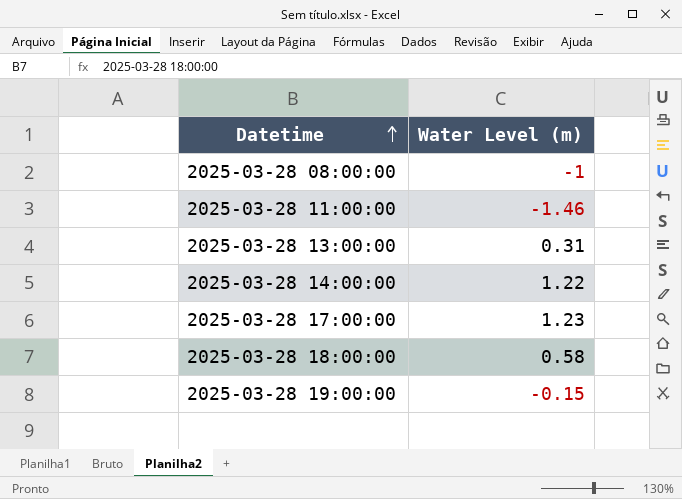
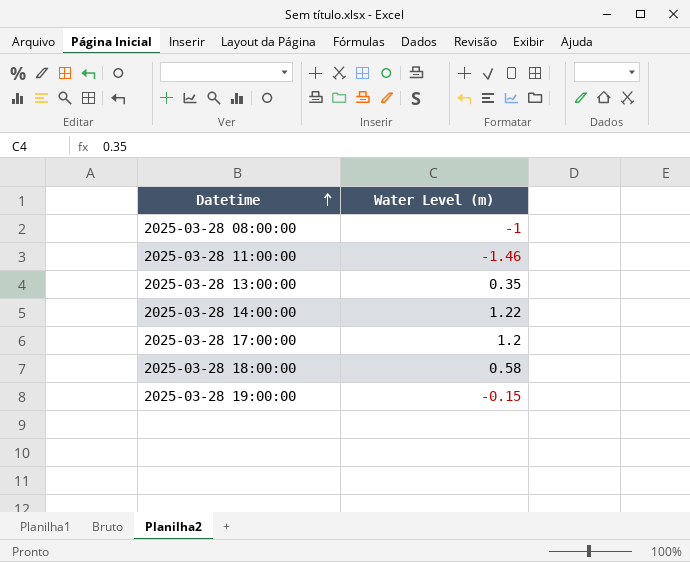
2025-03-28 13:00:00 | Water Level (m): 0.31 -> 0.35
2025-03-28 17:00:00 | Water Level (m): 1.23 -> 1.2

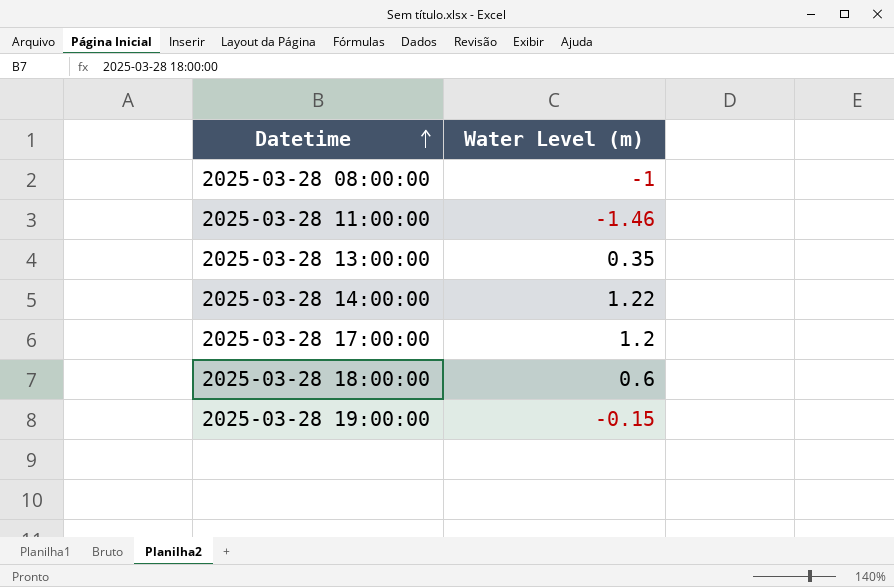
2025-03-28 18:00:00 | Water Level (m): 0.58 -> 0.6

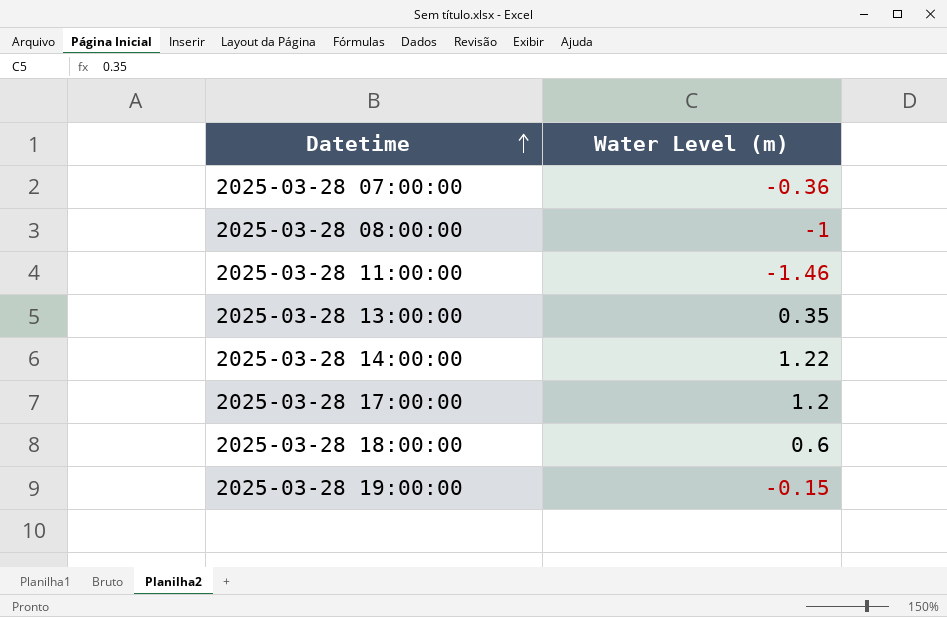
row 2025-03-28 07:00:00: none -> -0.36

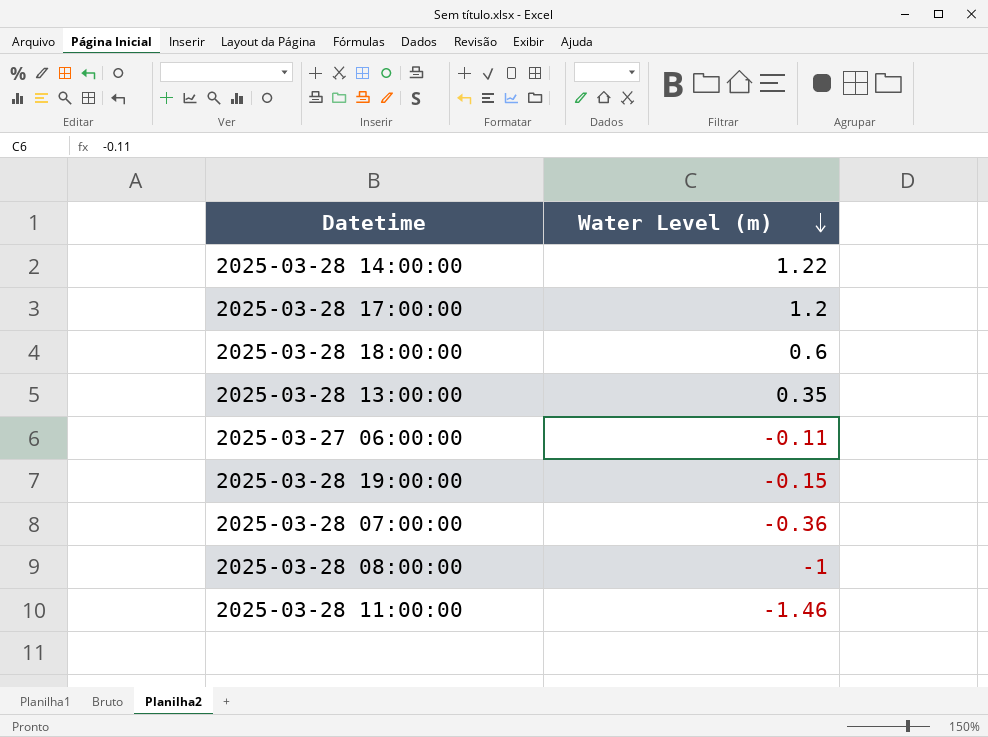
row order: Datetime ascending -> Water Level (m) descending
row 2025-03-27 06:00:00: none -> -0.11

